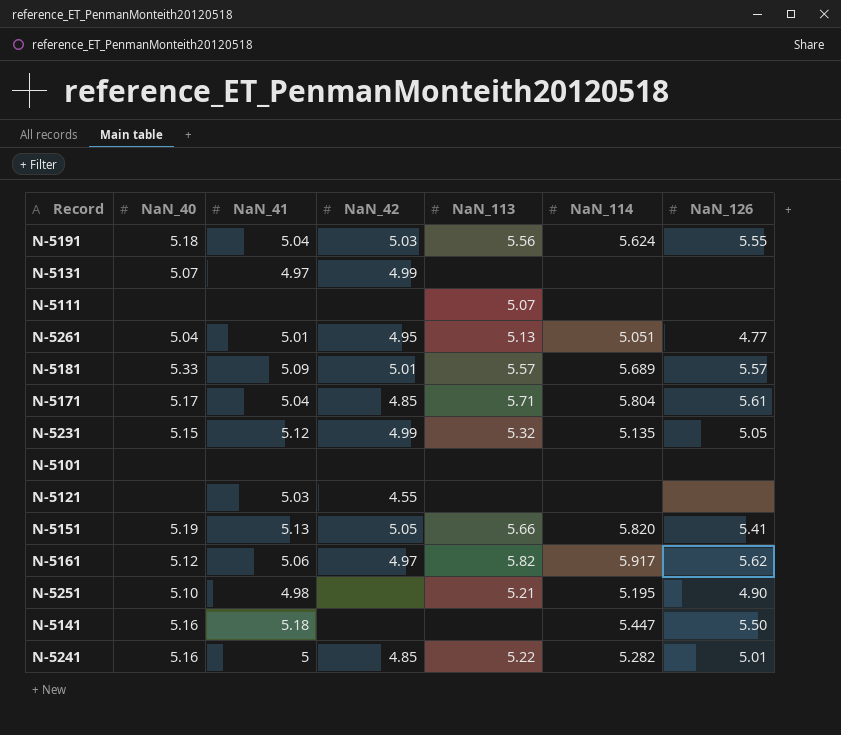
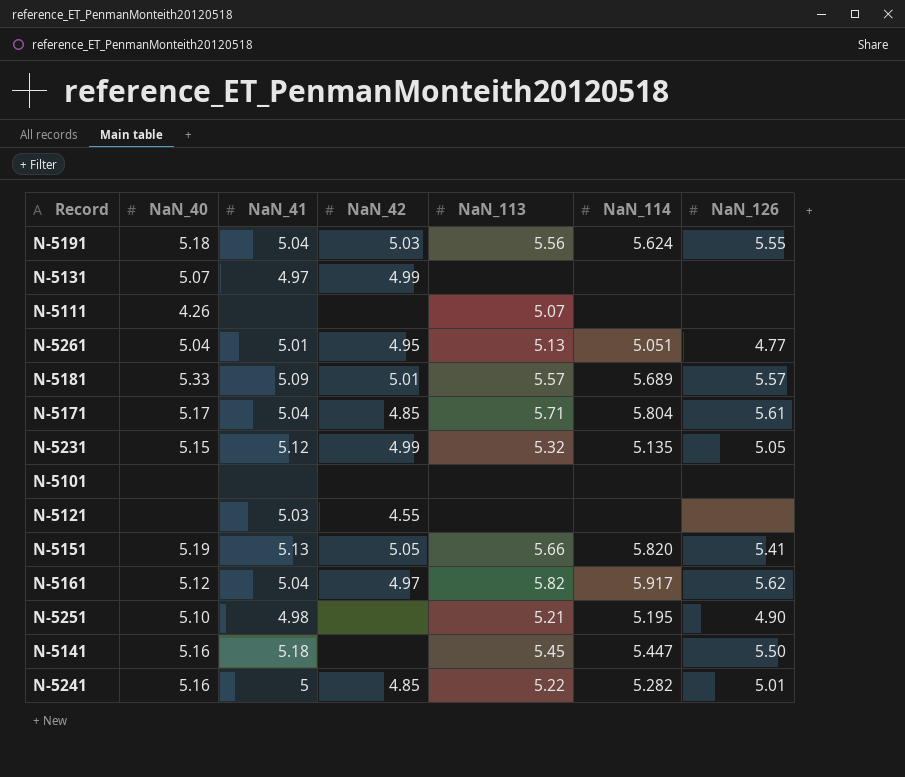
N-5111 | NaN_40: none -> 4.26
N-5161 | NaN_41: 5.06 -> 5.04
N-5141 | NaN_113: none -> 5.45

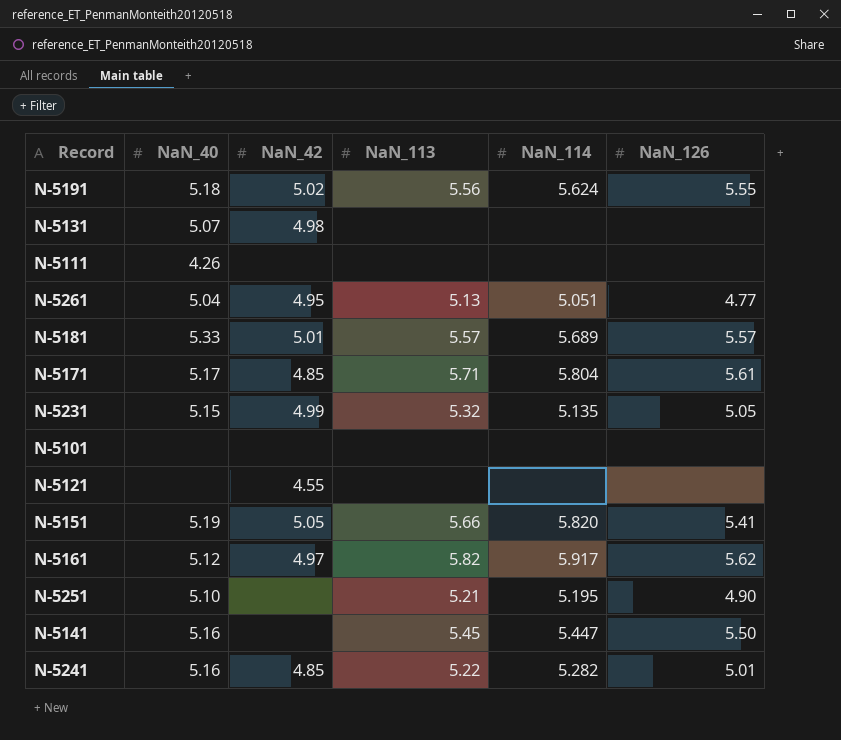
column NaN_41 | position: 3 -> none
N-5191 | NaN_42: 5.03 -> 5.02
N-5131 | NaN_42: 4.99 -> 4.98
N-5111 | NaN_113: 5.07 -> none

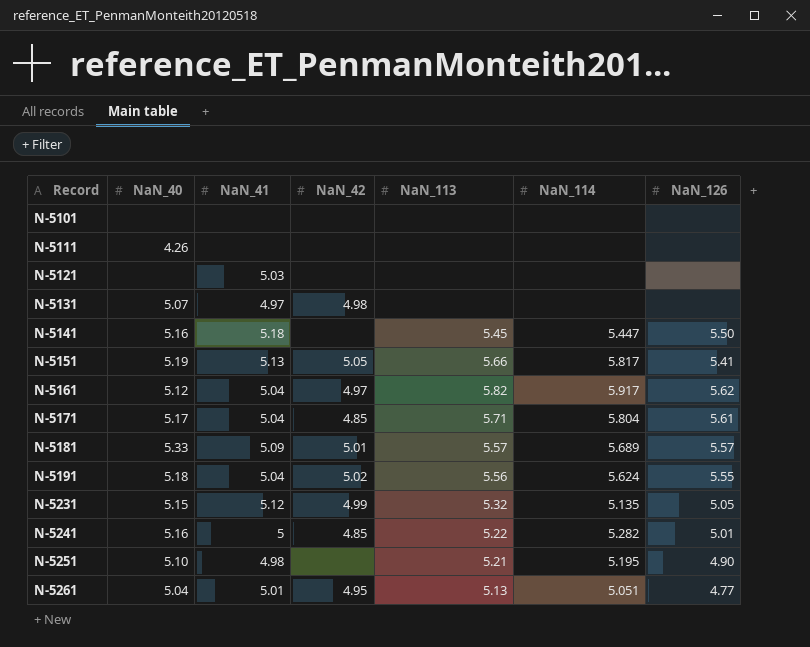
row order: none -> Record ascending
column NaN_41 | position: none -> 3
N-5121 | NaN_42: 4.55 -> none
N-5151 | NaN_114: 5.820 -> 5.817

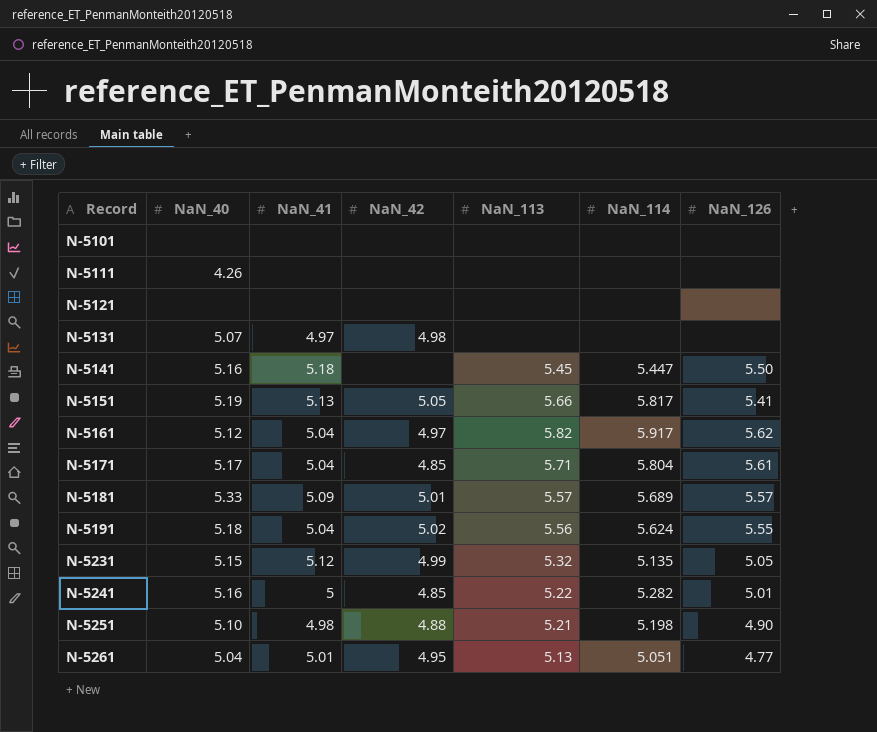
N-5121 | NaN_41: 5.03 -> none
N-5251 | NaN_42: none -> 4.88
N-5251 | NaN_114: 5.195 -> 5.198

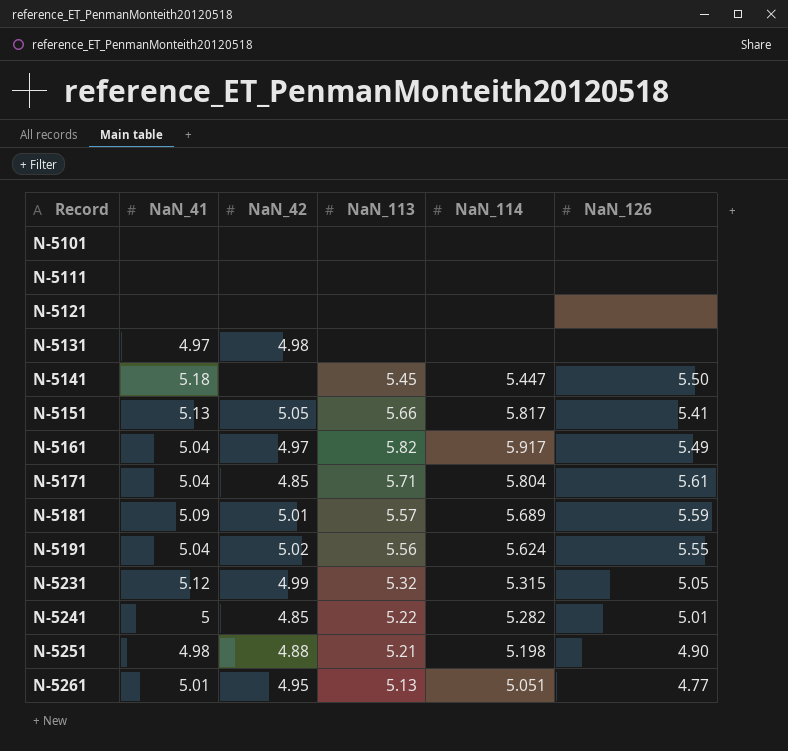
column NaN_40 | position: 2 -> none
N-5161 | NaN_126: 5.62 -> 5.49
N-5181 | NaN_126: 5.57 -> 5.59
N-5231 | NaN_114: 5.135 -> 5.315

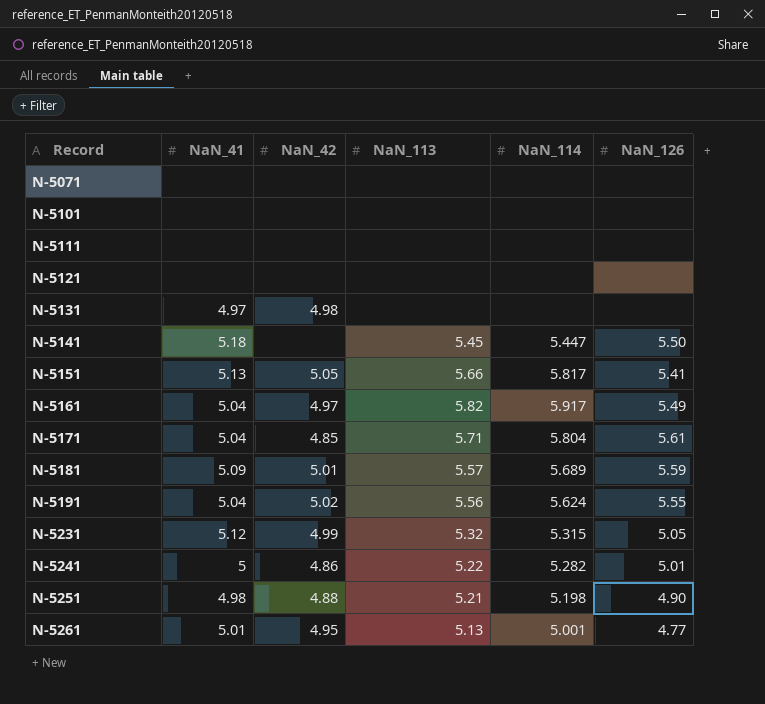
row N-5071: none -> none | none | none | none | none
N-5241 | NaN_42: 4.85 -> 4.86
N-5261 | NaN_114: 5.051 -> 5.001

